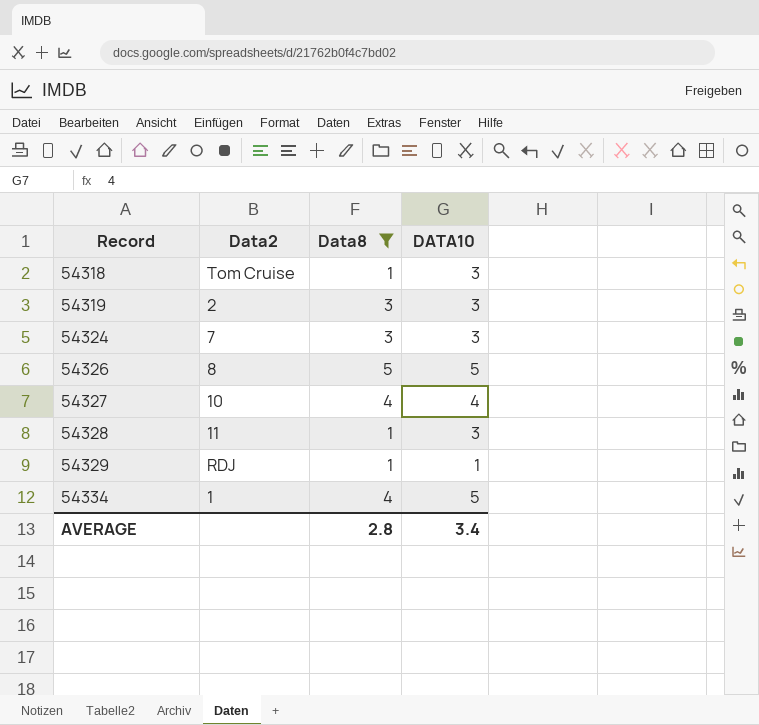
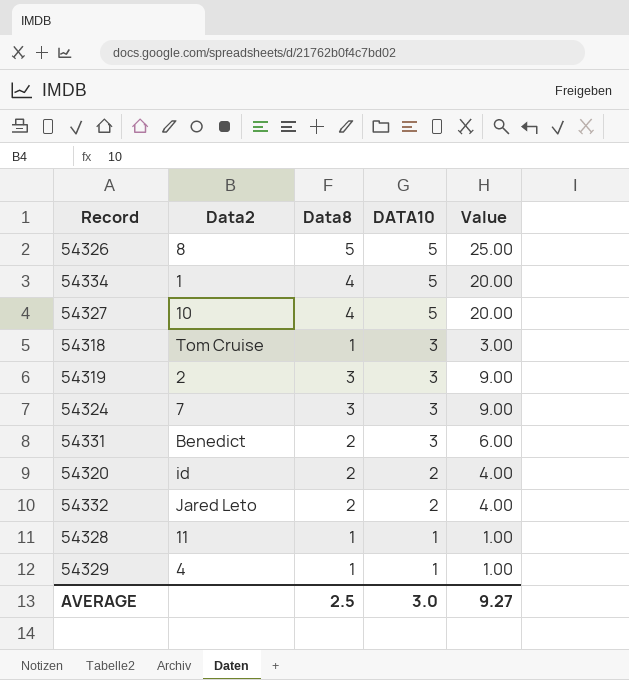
filter: Data8 != 2 -> none
row order: Record ascending -> DATA10 descending
column Value | formula: none -> [Data8] * [DATA10]
54327 | DATA10: 4 -> 5
54328 | DATA10: 3 -> 1
54329 | Data2: RDJ -> 4
AVERAGE | Data8: 2.8 -> 2.5
AVERAGE | DATA10: 3.4 -> 3.0

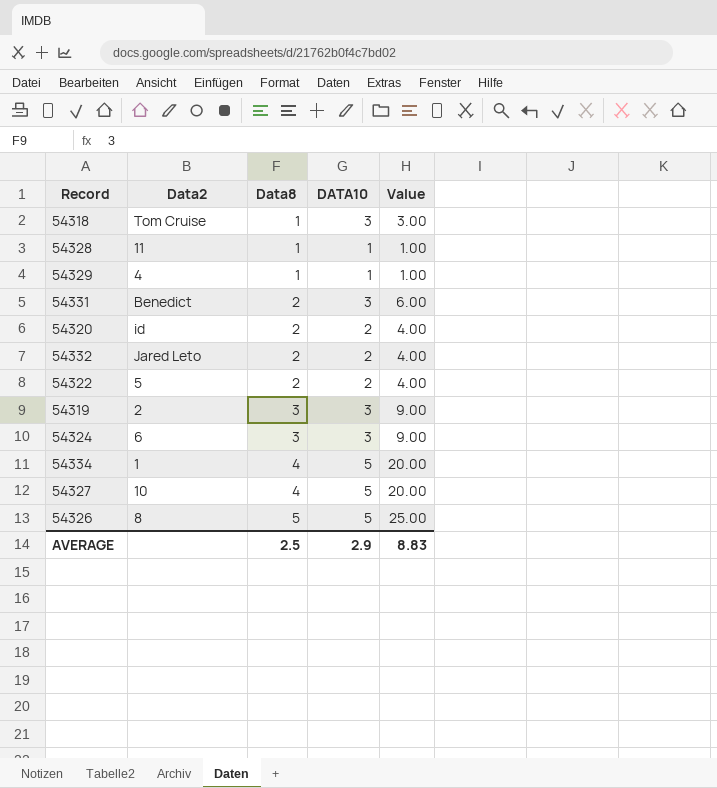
row order: DATA10 descending -> Data8 ascending
row 54322: none -> 5 | 2 | 2 | 4.00
54324 | Data2: 7 -> 6
AVERAGE | DATA10: 3.0 -> 2.9
AVERAGE | Value: 9.27 -> 8.83

